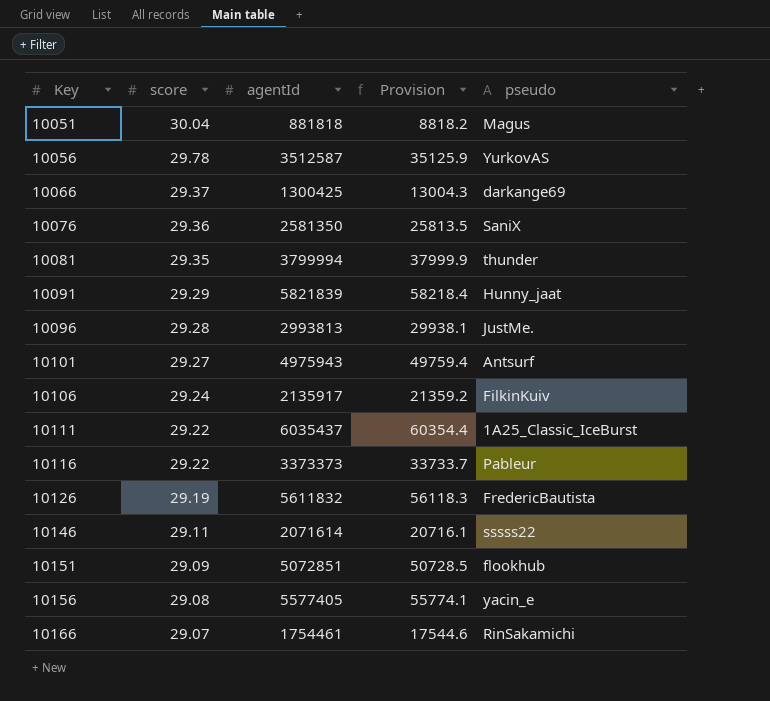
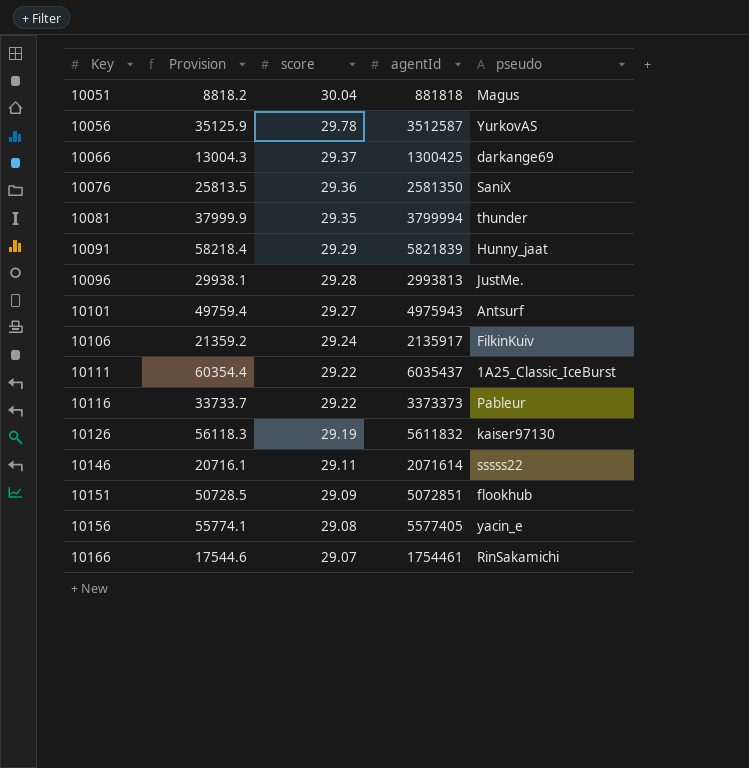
column Provision | position: 4 -> 2
10126 | pseudo: FredericBautista -> kaiser97130

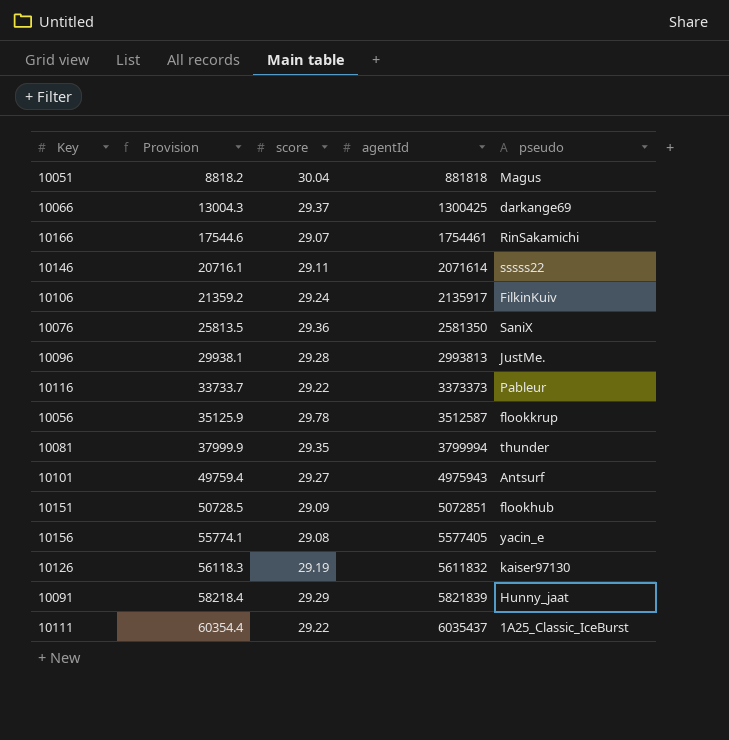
row order: Key ascending -> Provision ascending
10056 | pseudo: YurkovAS -> flookkrup

